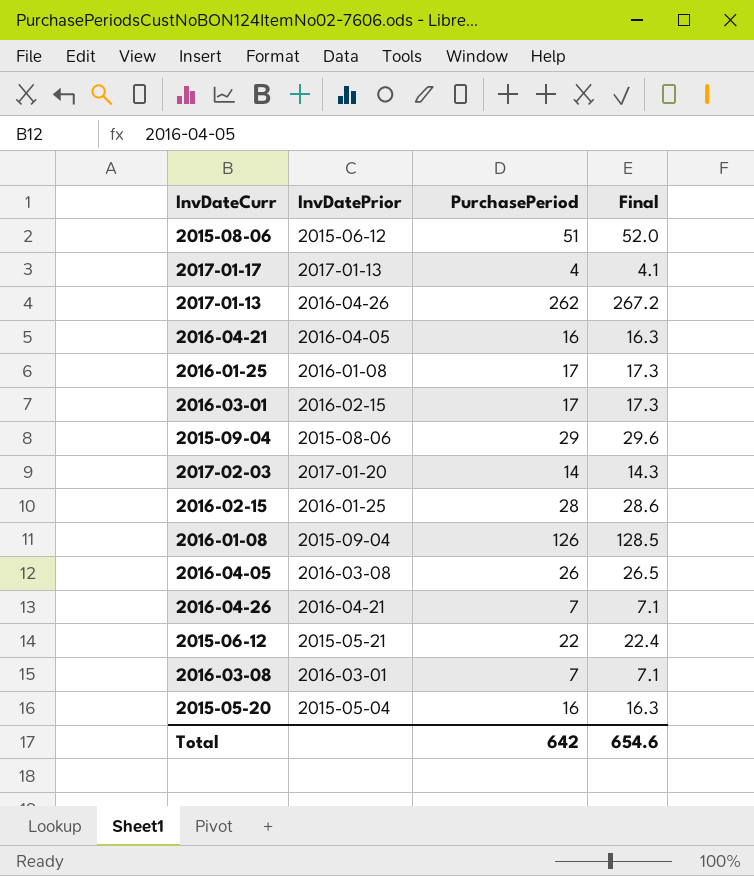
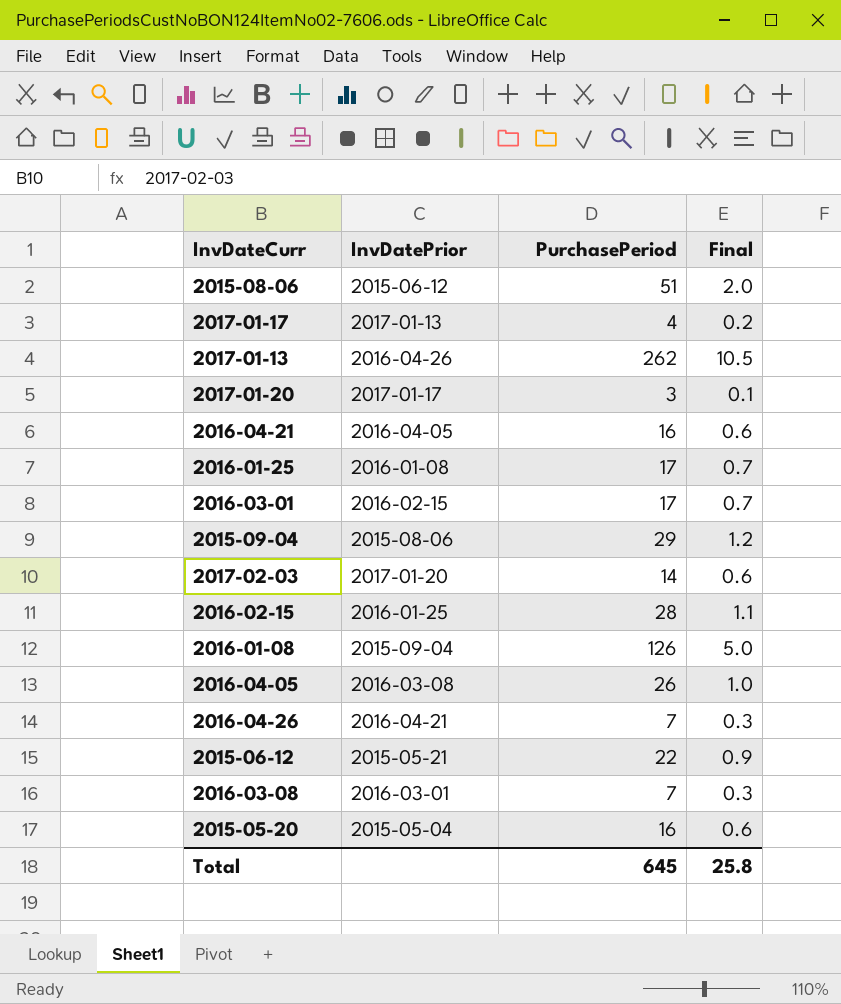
column Final | formula: [PurchasePeriod] * 1.02 -> [PurchasePeriod] * 0.04
row 2017-01-20: none -> 2017-01-17 | 3 | 0.1
Total | PurchasePeriod: 642 -> 645
Total | Final: 654.6 -> 25.8

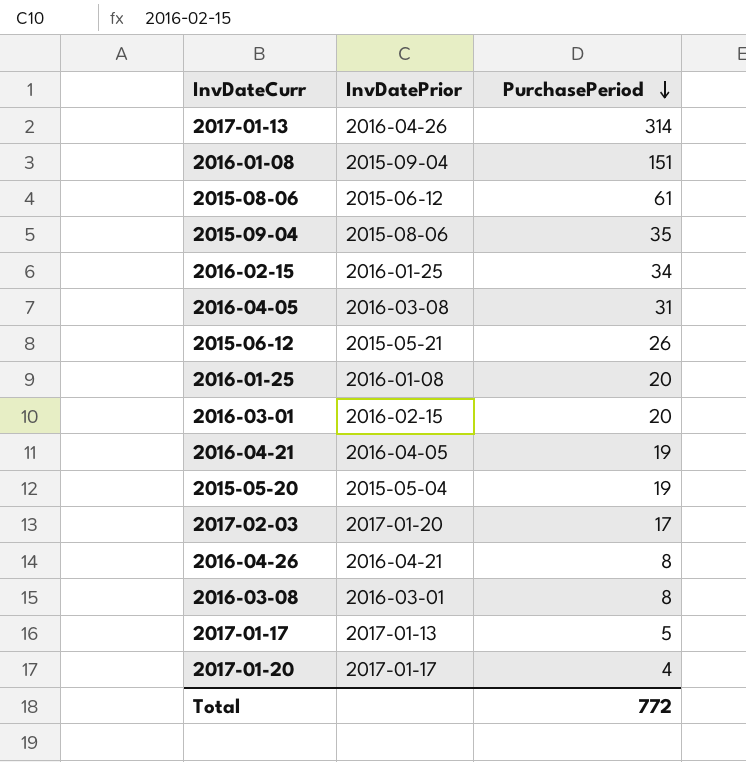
row order: none -> PurchasePeriod descending
column Final | formula: [PurchasePeriod] * 0.04 -> none
2017-01-13 | PurchasePeriod: 262 -> 314
2016-01-08 | PurchasePeriod: 126 -> 151
2015-08-06 | PurchasePeriod: 51 -> 61
2015-09-04 | PurchasePeriod: 29 -> 35
2016-02-15 | PurchasePeriod: 28 -> 34
2016-04-05 | PurchasePeriod: 26 -> 31
2015-06-12 | PurchasePeriod: 22 -> 26
2016-01-25 | PurchasePeriod: 17 -> 20
2016-03-01 | PurchasePeriod: 17 -> 20
2016-04-21 | PurchasePeriod: 16 -> 19
2015-05-20 | PurchasePeriod: 16 -> 19
2017-02-03 | PurchasePeriod: 14 -> 17
2016-04-26 | PurchasePeriod: 7 -> 8
2016-03-08 | PurchasePeriod: 7 -> 8
2017-01-17 | PurchasePeriod: 4 -> 5
2017-01-20 | PurchasePeriod: 3 -> 4
Total | PurchasePeriod: 645 -> 772

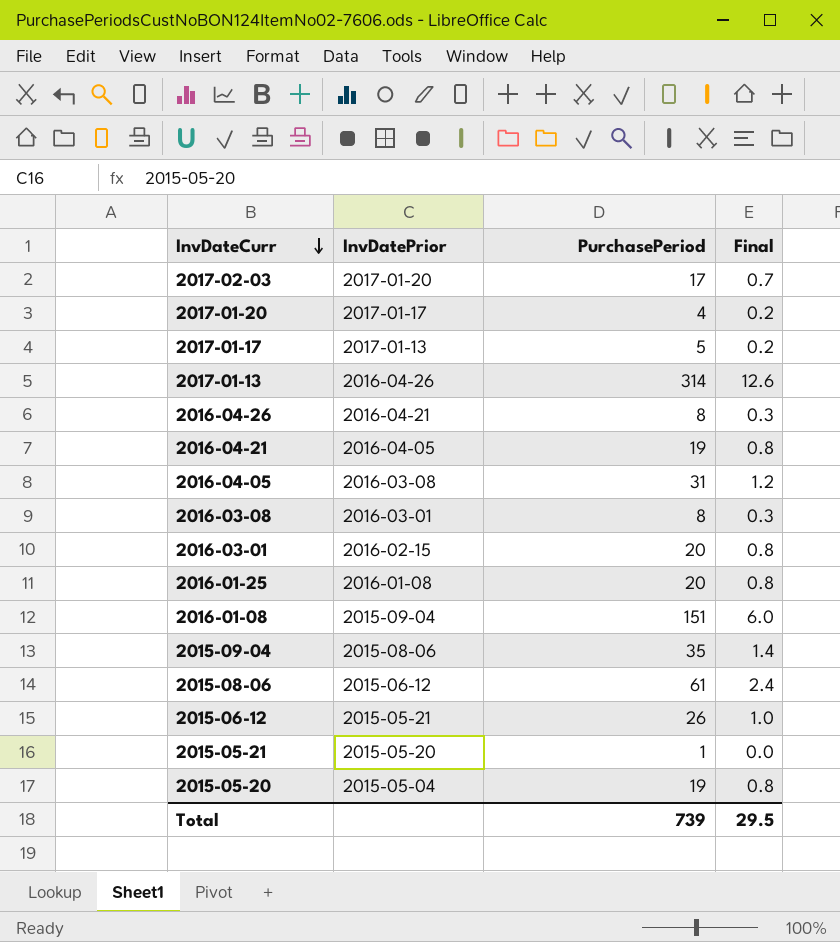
row order: PurchasePeriod descending -> InvDateCurr descending
column Final | formula: none -> [PurchasePeriod] * 0.04
row 2016-02-15: 2016-01-25 | 34 -> none
row 2015-05-21: none -> 2015-05-20 | 1 | 0.0
Total | PurchasePeriod: 772 -> 739

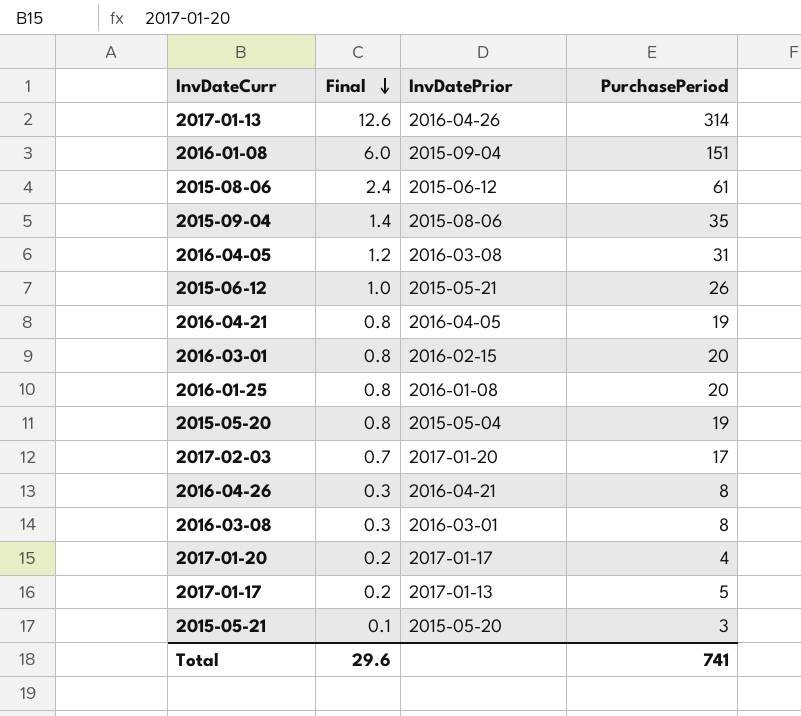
row order: InvDateCurr descending -> Final descending
column Final | position: 4 -> 2
2015-05-21 | Final: 0.0 -> 0.1
2015-05-21 | PurchasePeriod: 1 -> 3
Total | Final: 29.5 -> 29.6
Total | PurchasePeriod: 739 -> 741

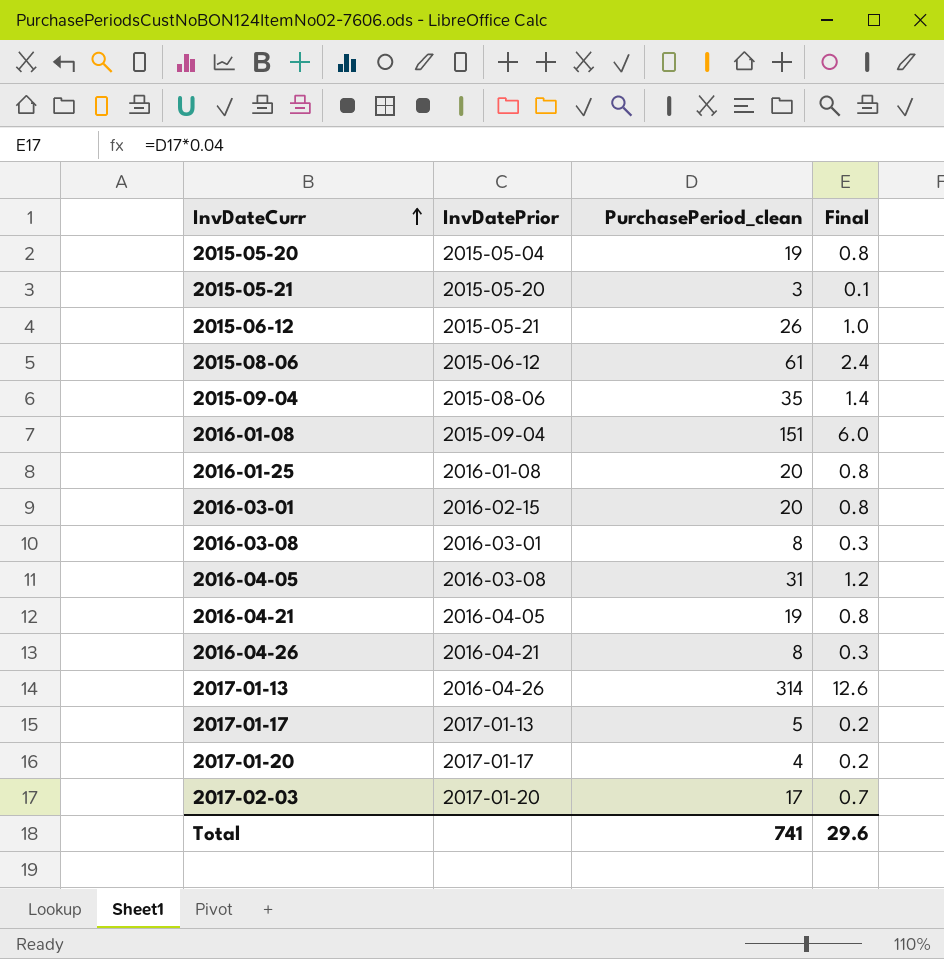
row order: Final descending -> InvDateCurr ascending
column name: PurchasePeriod -> PurchasePeriod_clean
column Final | position: 2 -> 4

